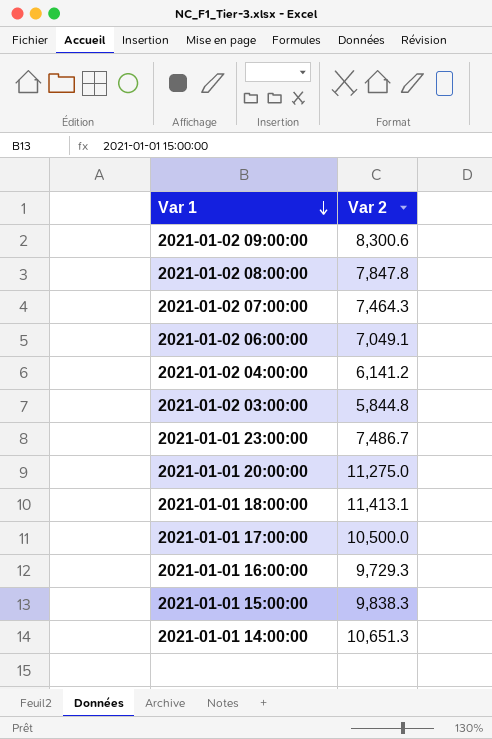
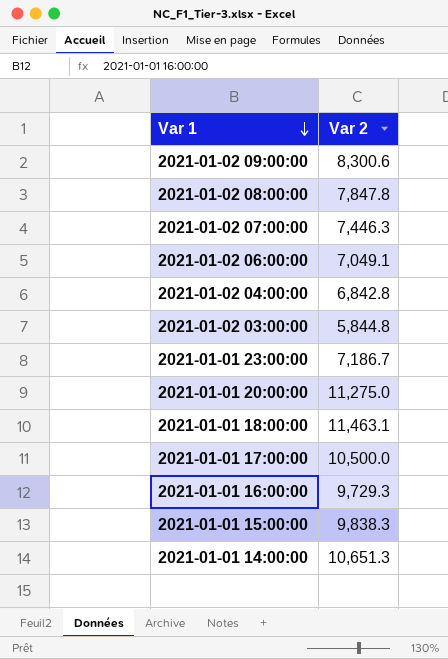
2021-01-02 07:00:00 | Var 2: 7,464.3 -> 7,446.3
2021-01-02 04:00:00 | Var 2: 6,141.2 -> 6,842.8
2021-01-01 23:00:00 | Var 2: 7,486.7 -> 7,186.7
2021-01-01 18:00:00 | Var 2: 11,413.1 -> 11,463.1

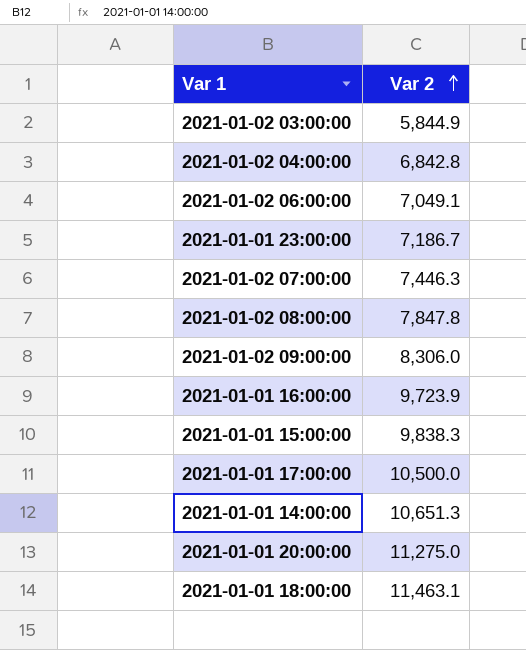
row order: Var 1 descending -> Var 2 ascending
2021-01-02 03:00:00 | Var 2: 5,844.8 -> 5,844.9
2021-01-02 09:00:00 | Var 2: 8,300.6 -> 8,306.0
2021-01-01 16:00:00 | Var 2: 9,729.3 -> 9,723.9

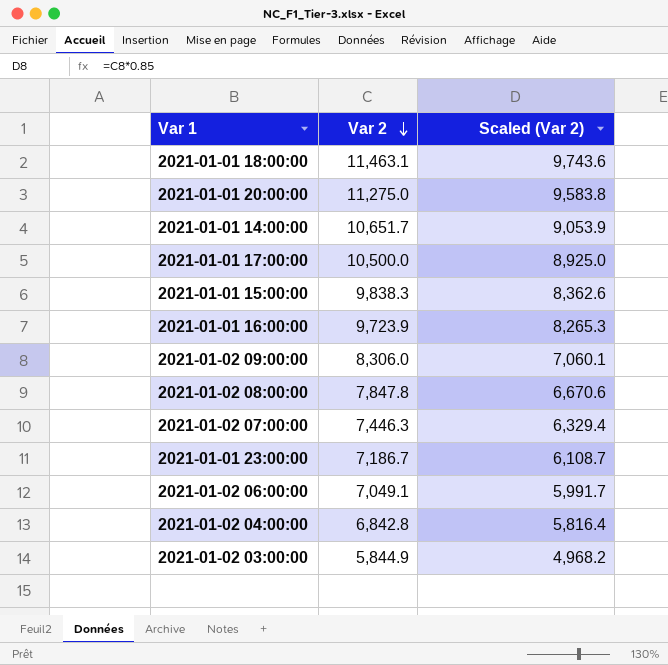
row order: Var 2 ascending -> Var 2 descending
column Scaled (Var 2) | formula: none -> [Var 2] * 0.85
2021-01-01 14:00:00 | Var 2: 10,651.3 -> 10,651.7

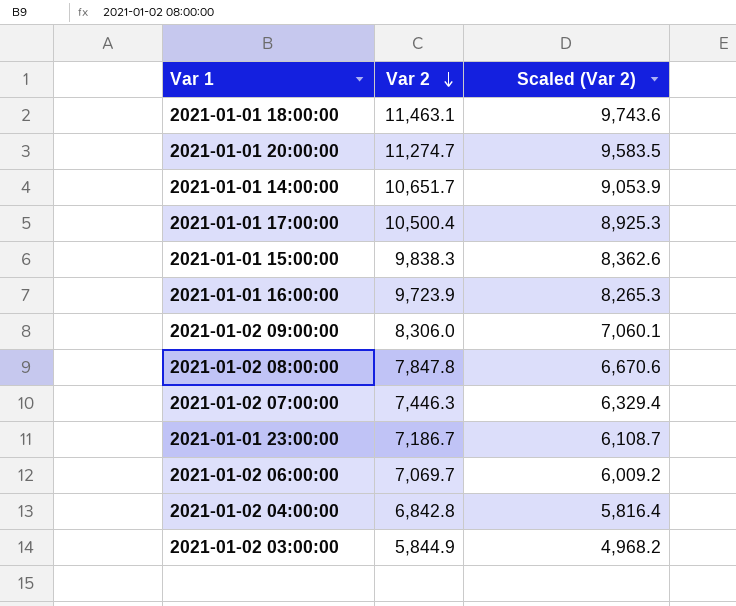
2021-01-01 20:00:00 | Var 2: 11,275.0 -> 11,274.7
2021-01-01 20:00:00 | Scaled (Var 2): 9,583.8 -> 9,583.5
2021-01-01 17:00:00 | Var 2: 10,500.0 -> 10,500.4
2021-01-01 17:00:00 | Scaled (Var 2): 8,925.0 -> 8,925.3
2021-01-02 06:00:00 | Var 2: 7,049.1 -> 7,069.7
2021-01-02 06:00:00 | Scaled (Var 2): 5,991.7 -> 6,009.2

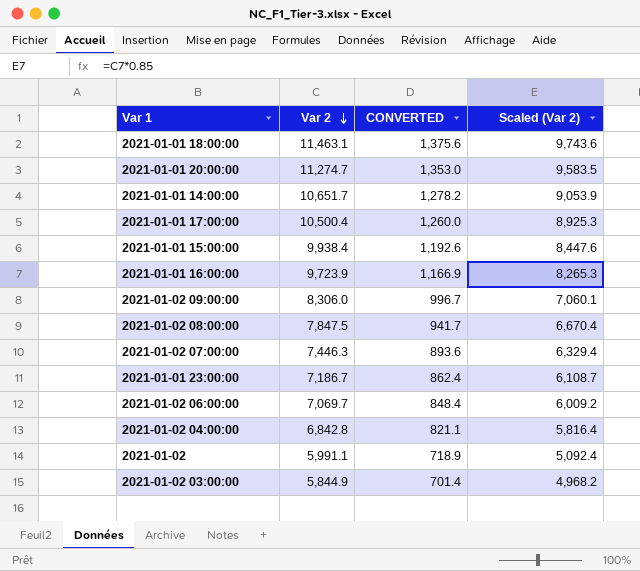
column CONVERTED | formula: none -> [Var 2] * 0.12
2021-01-01 15:00:00 | Var 2: 9,838.3 -> 9,938.4
2021-01-01 15:00:00 | Scaled (Var 2): 8,362.6 -> 8,447.6
2021-01-02 08:00:00 | Var 2: 7,847.8 -> 7,847.5
2021-01-02 08:00:00 | Scaled (Var 2): 6,670.6 -> 6,670.4
row 2021-01-02: none -> 5,991.1 | 718.9 | 5,092.4

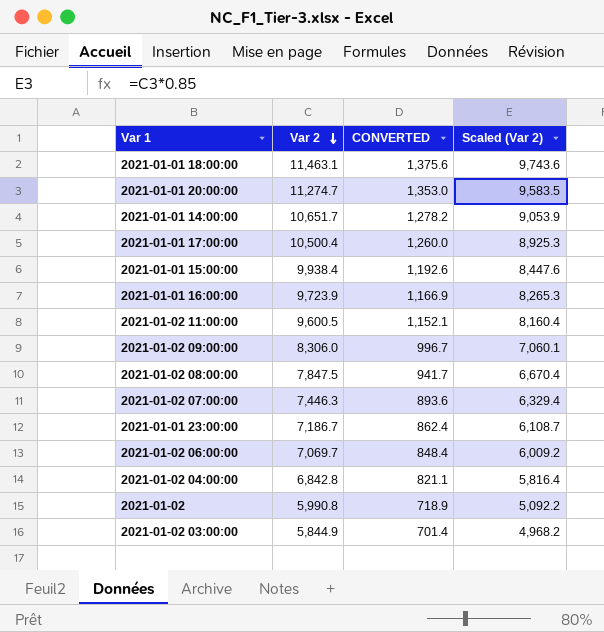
row 2021-01-02 11:00:00: none -> 9,600.5 | 1,152.1 | 8,160.4
2021-01-02 | Var 2: 5,991.1 -> 5,990.8
2021-01-02 | Scaled (Var 2): 5,092.4 -> 5,092.2

